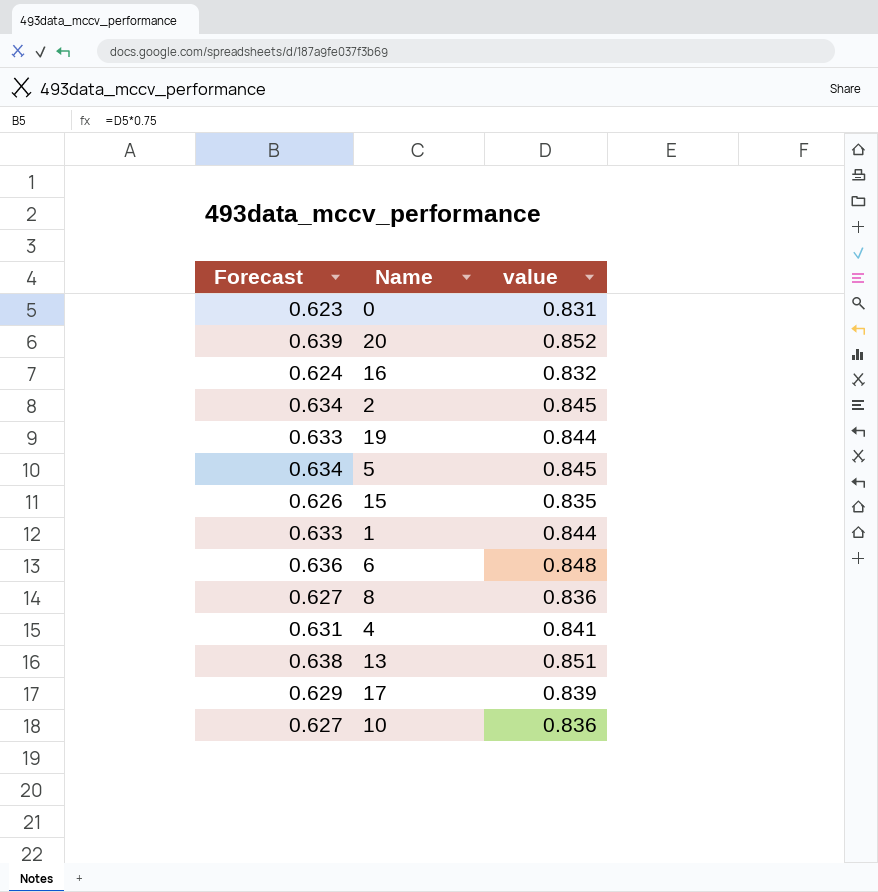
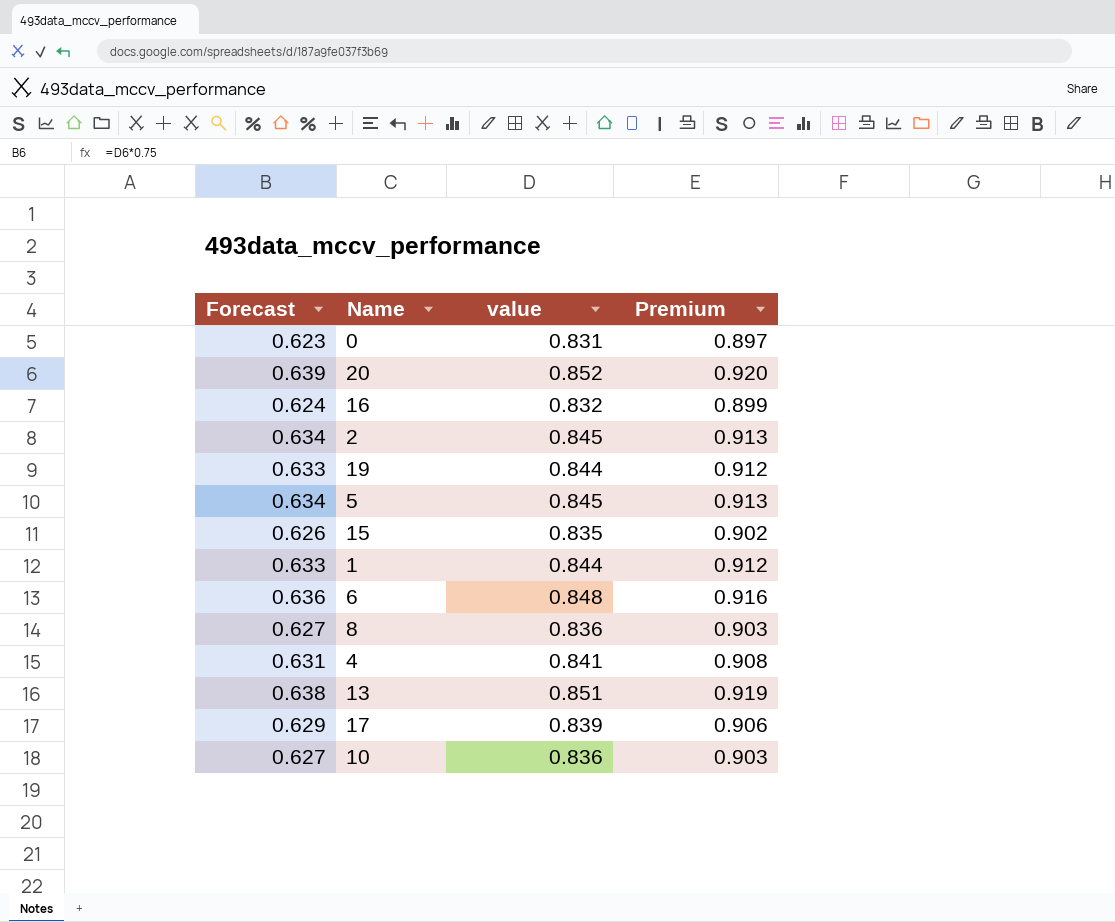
column Premium | formula: none -> [value] * 1.08

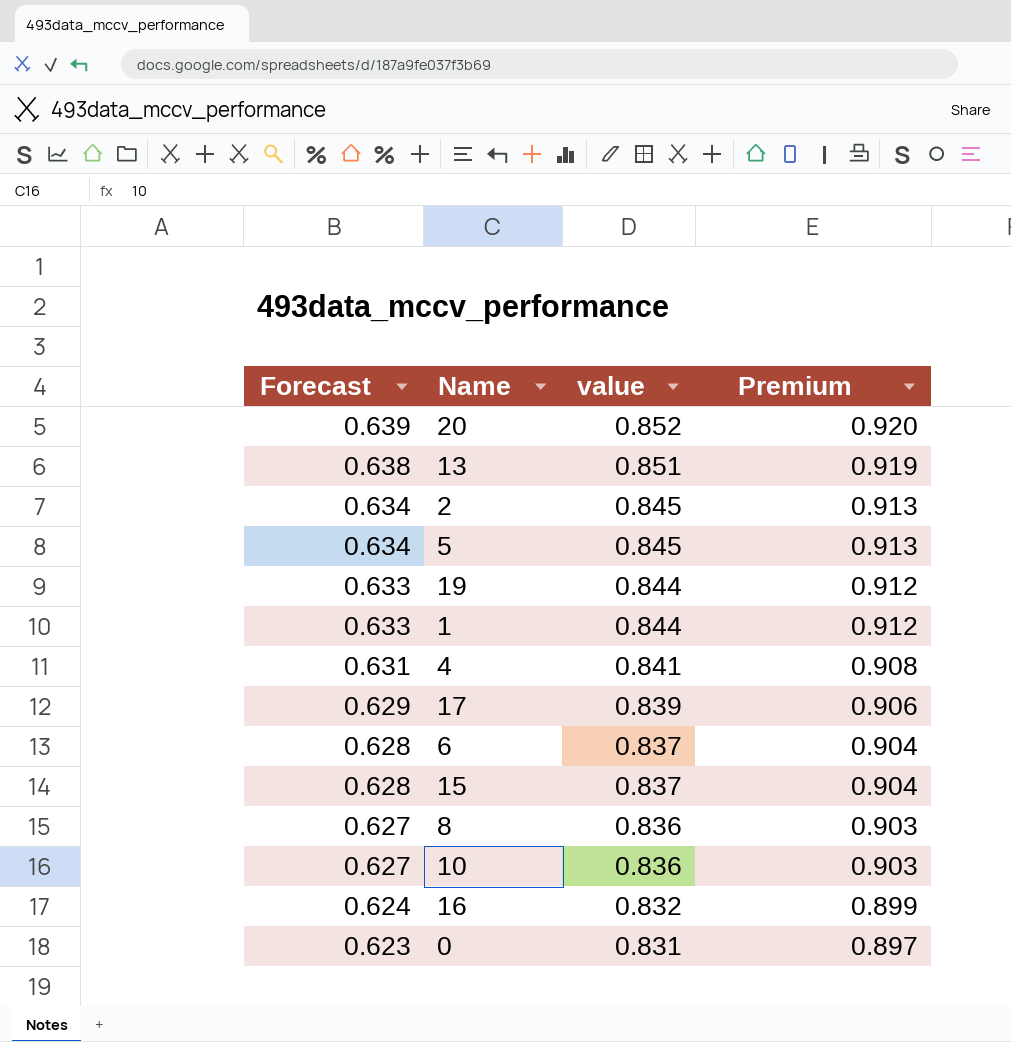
row order: none -> Forecast descending
6 | Forecast: 0.636 -> 0.628
6 | value: 0.848 -> 0.837
6 | Premium: 0.916 -> 0.904
15 | Forecast: 0.626 -> 0.628
15 | value: 0.835 -> 0.837
15 | Premium: 0.902 -> 0.904

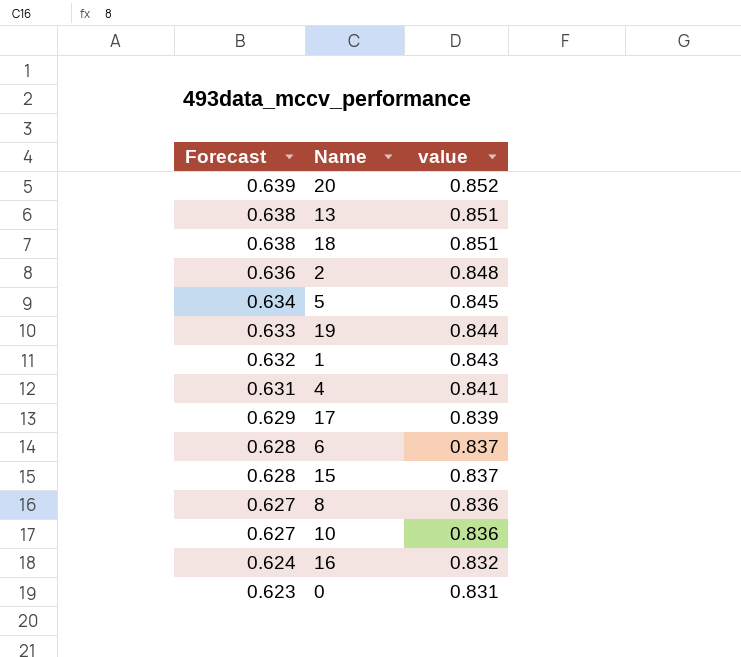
column Premium | formula: [value] * 1.08 -> none
row 18: none -> 0.638 | 0.851
2 | Forecast: 0.634 -> 0.636
2 | value: 0.845 -> 0.848
1 | Forecast: 0.633 -> 0.632
1 | value: 0.844 -> 0.843

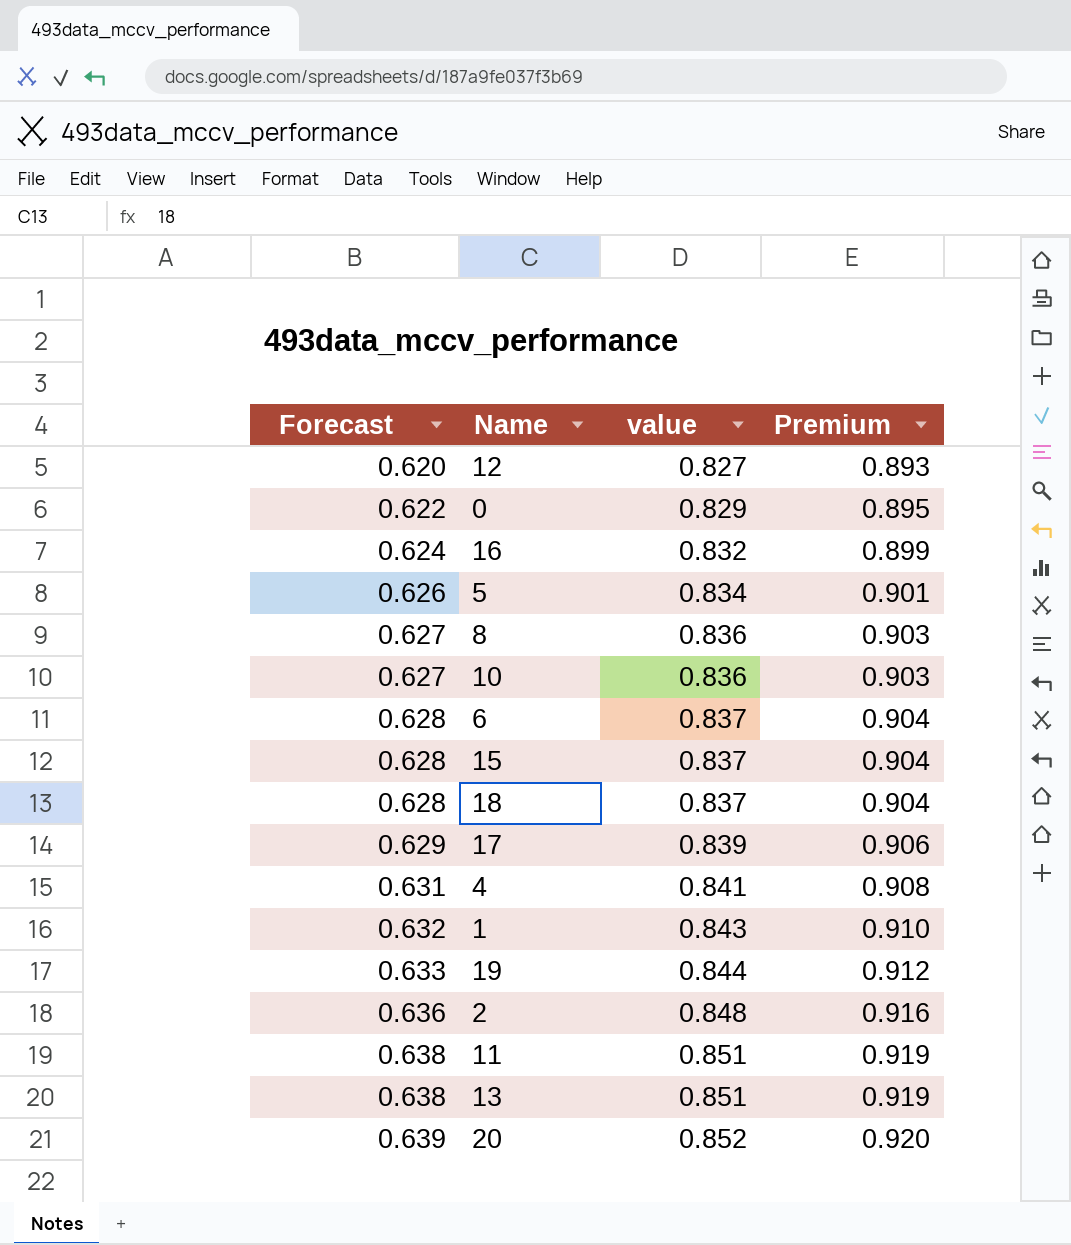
row order: Forecast descending -> Forecast ascending
column Premium | formula: none -> [value] * 1.08
row 12: none -> 0.620 | 0.827 | 0.893
0 | Forecast: 0.623 -> 0.622
0 | value: 0.831 -> 0.829
5 | Forecast: 0.634 -> 0.626
5 | value: 0.845 -> 0.834
18 | Forecast: 0.638 -> 0.628
18 | value: 0.851 -> 0.837
row 11: none -> 0.638 | 0.851 | 0.919

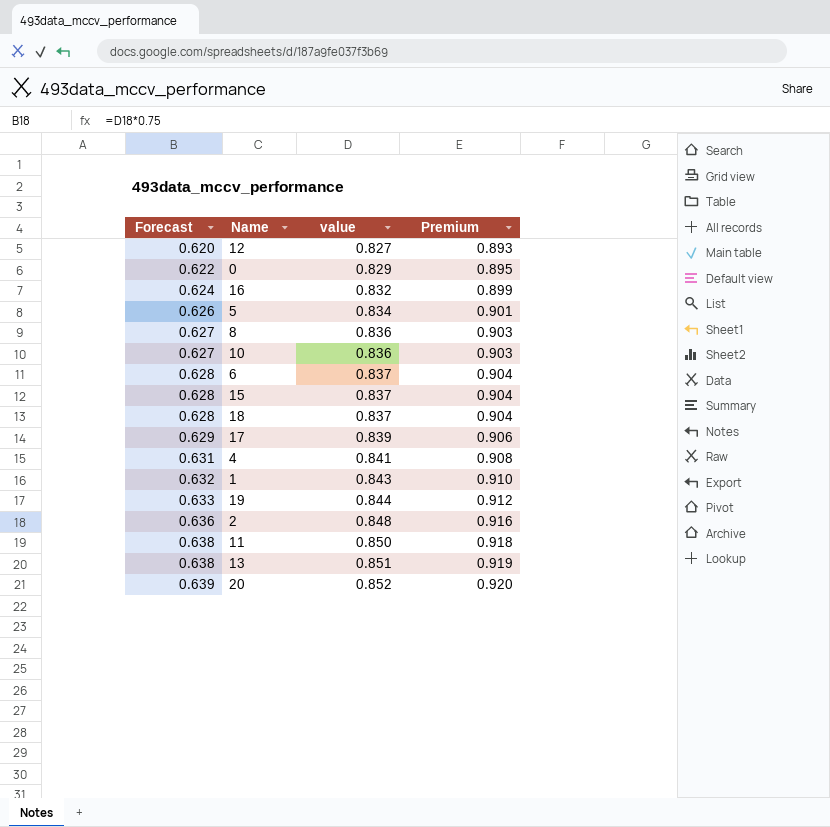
11 | value: 0.851 -> 0.850
11 | Premium: 0.919 -> 0.918

